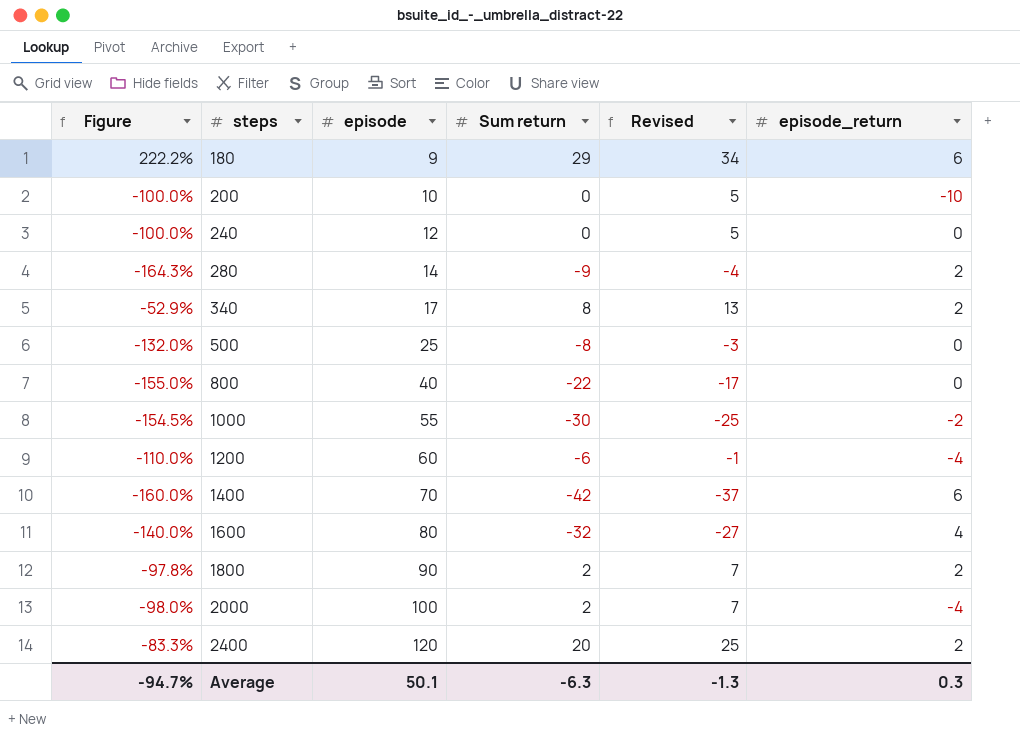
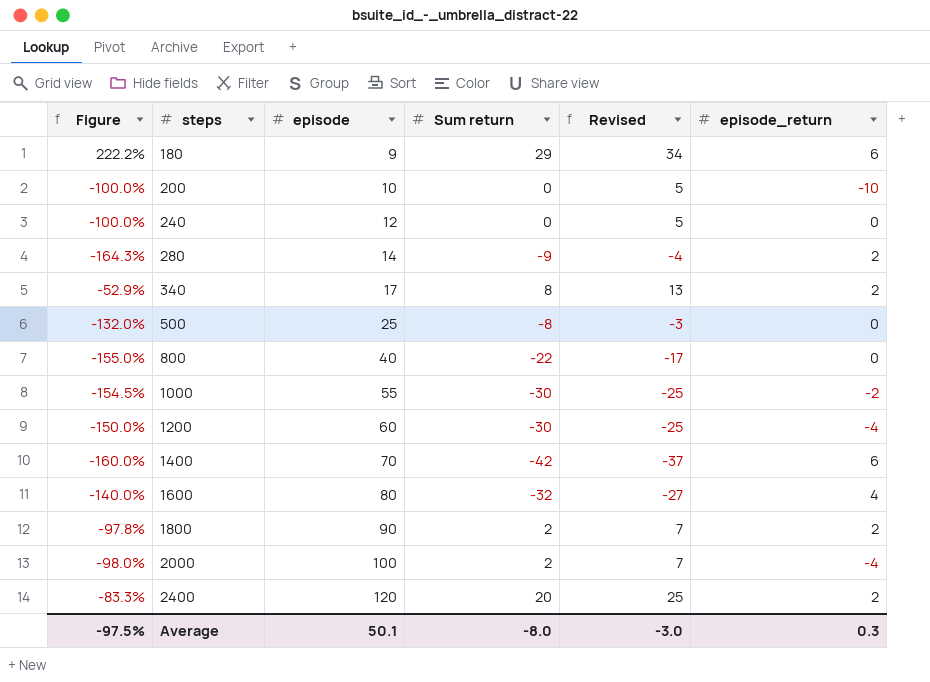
1200 | Figure: -110.0% -> -150.0%
1200 | Sum return: -6 -> -30
1200 | Revised: -1 -> -25
Average | Figure: -94.7% -> -97.5%
Average | Sum return: -6.3 -> -8.0
Average | Revised: -1.3 -> -3.0

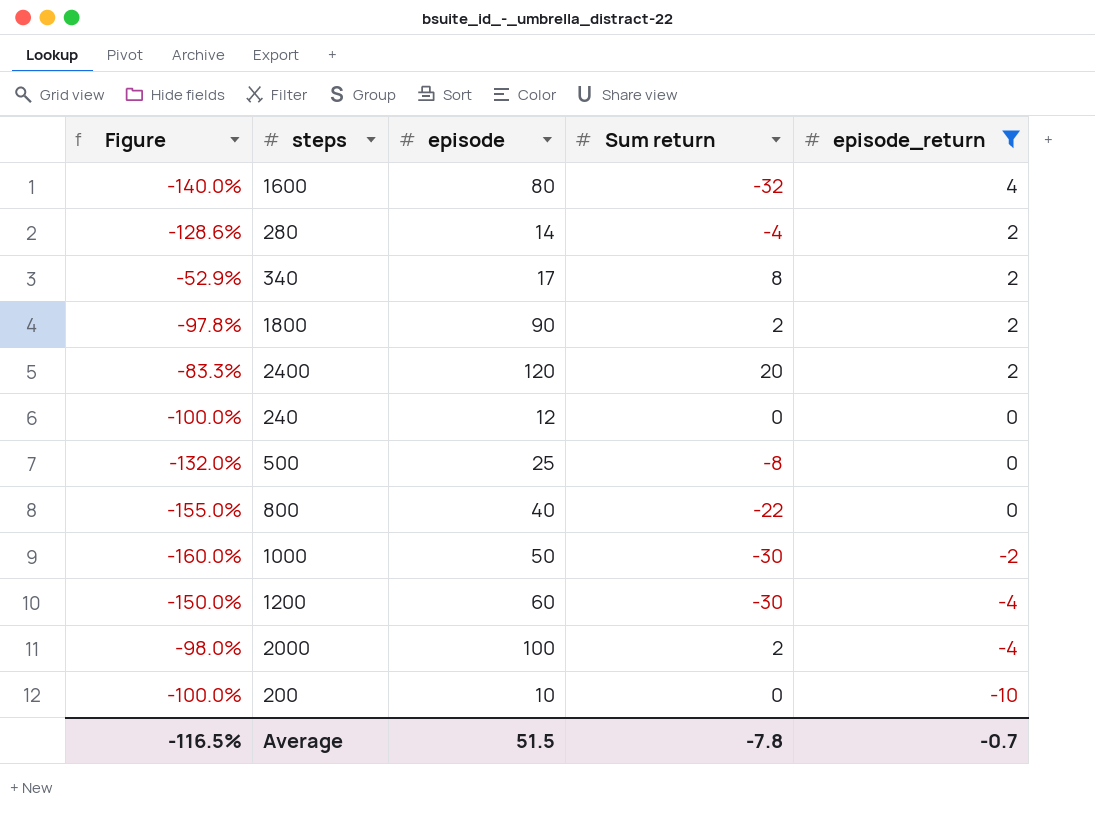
filter: none -> episode_return != 6
row order: steps ascending -> episode_return descending
column Revised | formula: [Sum return] + 5 -> none
280 | Figure: -164.3% -> -128.6%
280 | Sum return: -9 -> -4
1000 | Figure: -154.5% -> -160.0%
1000 | episode: 55 -> 50
Average | Figure: -97.5% -> -116.5%
Average | episode: 50.1 -> 51.5
Average | Sum return: -8.0 -> -7.8
Average | episode_return: 0.3 -> -0.7

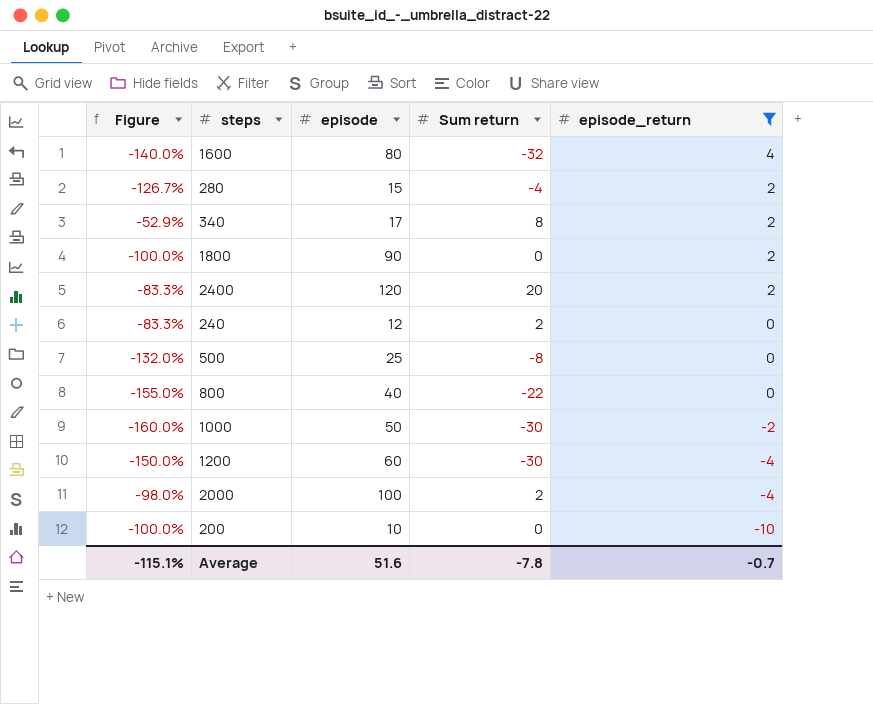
280 | Figure: -128.6% -> -126.7%
280 | episode: 14 -> 15
1800 | Figure: -97.8% -> -100.0%
1800 | Sum return: 2 -> 0
240 | Figure: -100.0% -> -83.3%
240 | Sum return: 0 -> 2
Average | Figure: -116.5% -> -115.1%
Average | episode: 51.5 -> 51.6

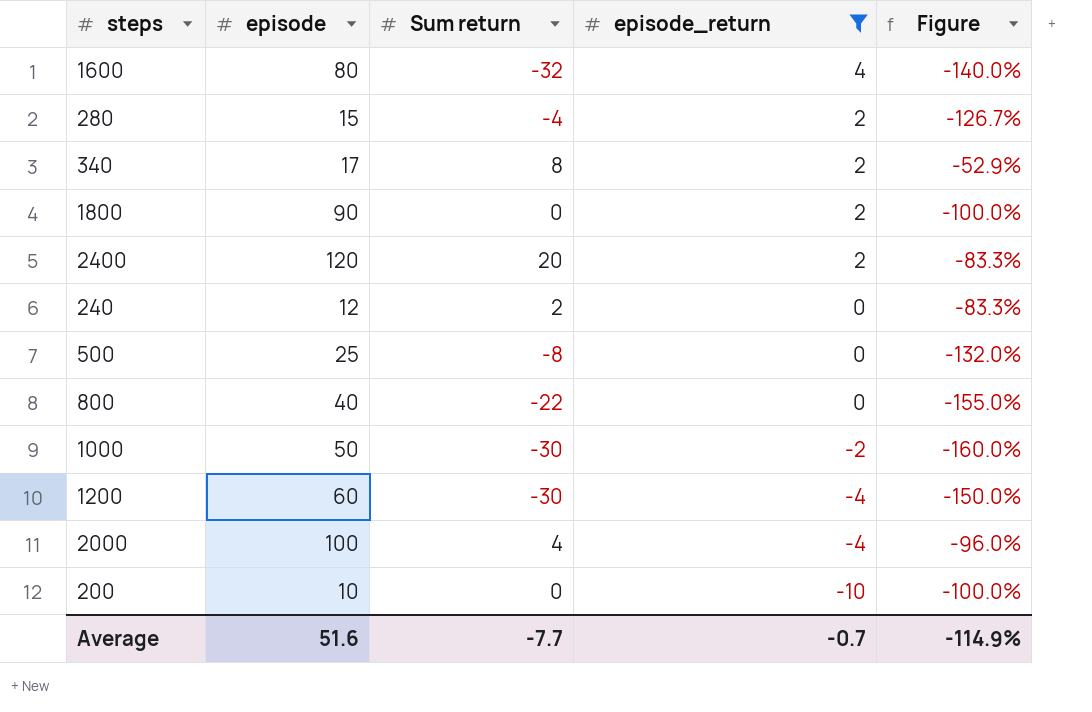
column Figure | position: 1 -> 5
2000 | Sum return: 2 -> 4
2000 | Figure: -98.0% -> -96.0%
Average | Sum return: -7.8 -> -7.7
Average | Figure: -115.1% -> -114.9%

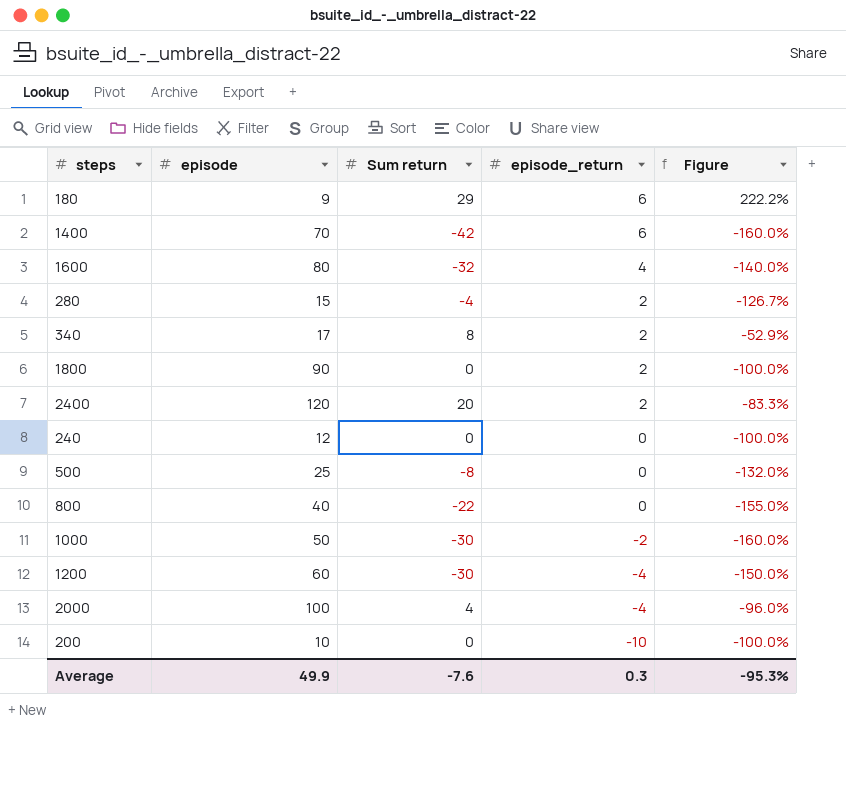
filter: episode_return != 6 -> none
240 | Sum return: 2 -> 0
240 | Figure: -83.3% -> -100.0%
Average | episode: 51.6 -> 49.9
Average | Sum return: -7.7 -> -7.6
Average | episode_return: -0.7 -> 0.3
Average | Figure: -114.9% -> -95.3%

